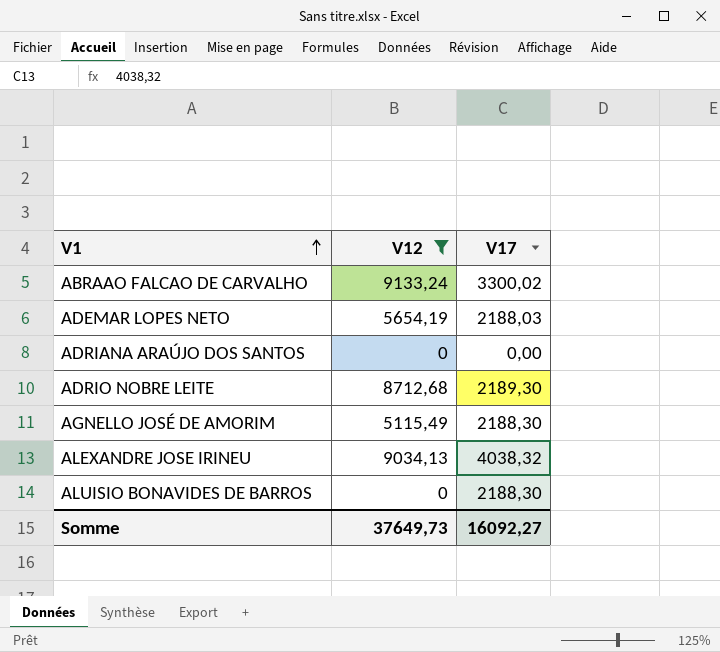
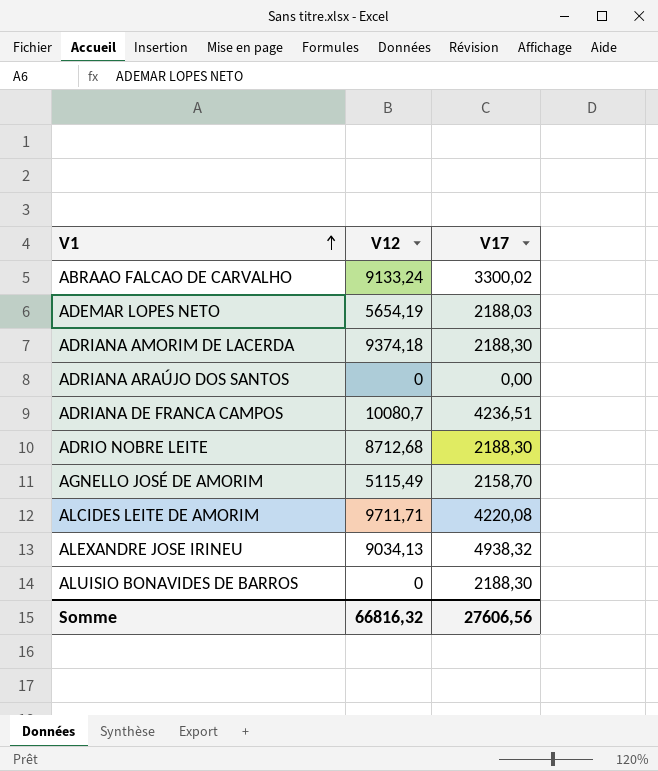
filter: V12 <= 9133,24 -> none
ADRIO NOBRE LEITE | V17: 2189,30 -> 2188,30
AGNELLO JOSÉ DE AMORIM | V17: 2188,30 -> 2158,70
ALEXANDRE JOSE IRINEU | V17: 4038,32 -> 4938,32
Somme | V12: 37649,73 -> 66816,32
Somme | V17: 16092,27 -> 27606,56

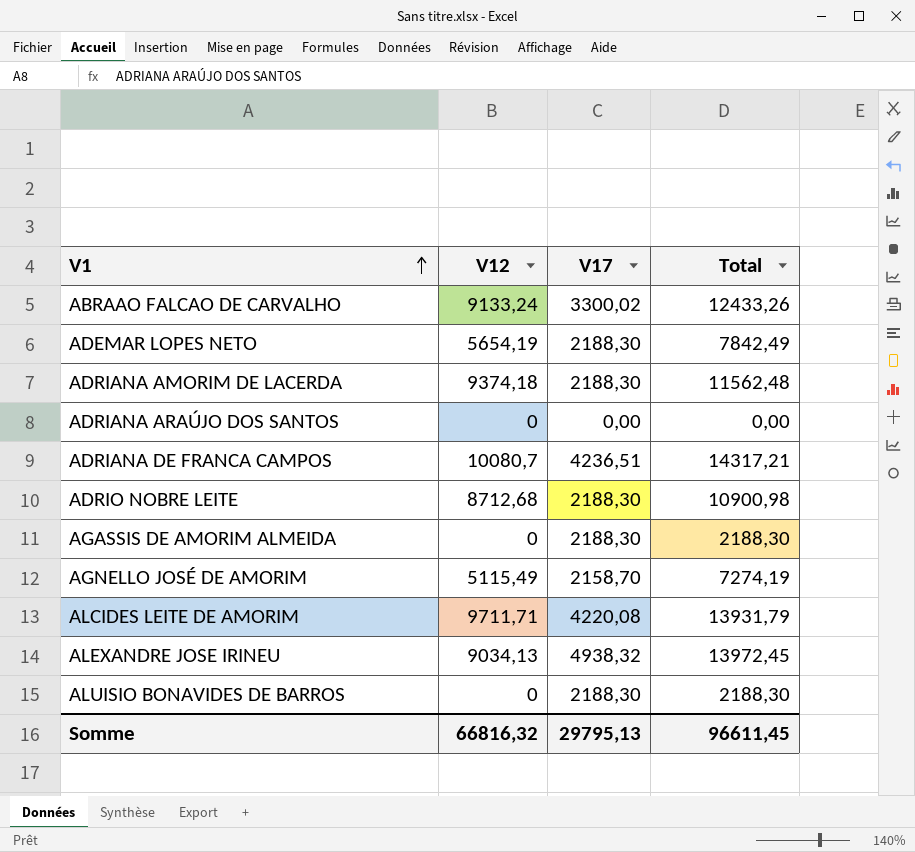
column Total | formula: none -> [V12] + [V17]
ADEMAR LOPES NETO | V17: 2188,03 -> 2188,30
row AGASSIS DE AMORIM ALMEIDA: none -> 0 | 2188,30 | 2188,30
Somme | V17: 27606,56 -> 29795,13

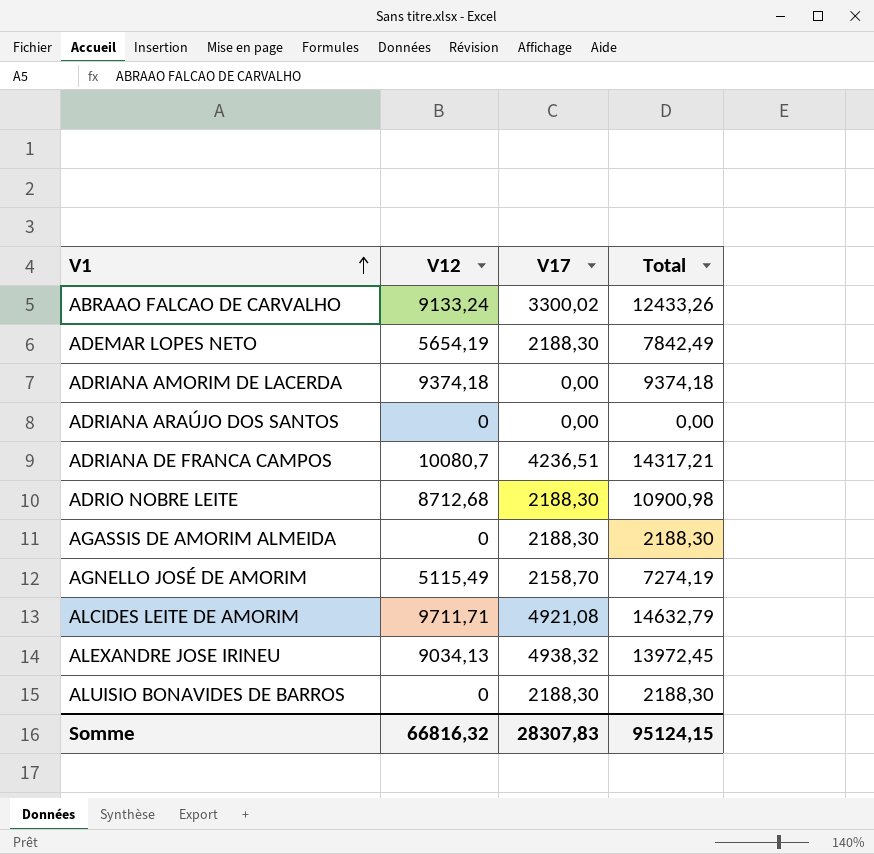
ADRIANA AMORIM DE LACERDA | V17: 2188,30 -> 0,00
ADRIANA AMORIM DE LACERDA | Total: 11562,48 -> 9374,18
ALCIDES LEITE DE AMORIM | V17: 4220,08 -> 4921,08
ALCIDES LEITE DE AMORIM | Total: 13931,79 -> 14632,79
Somme | V17: 29795,13 -> 28307,83
Somme | Total: 96611,45 -> 95124,15

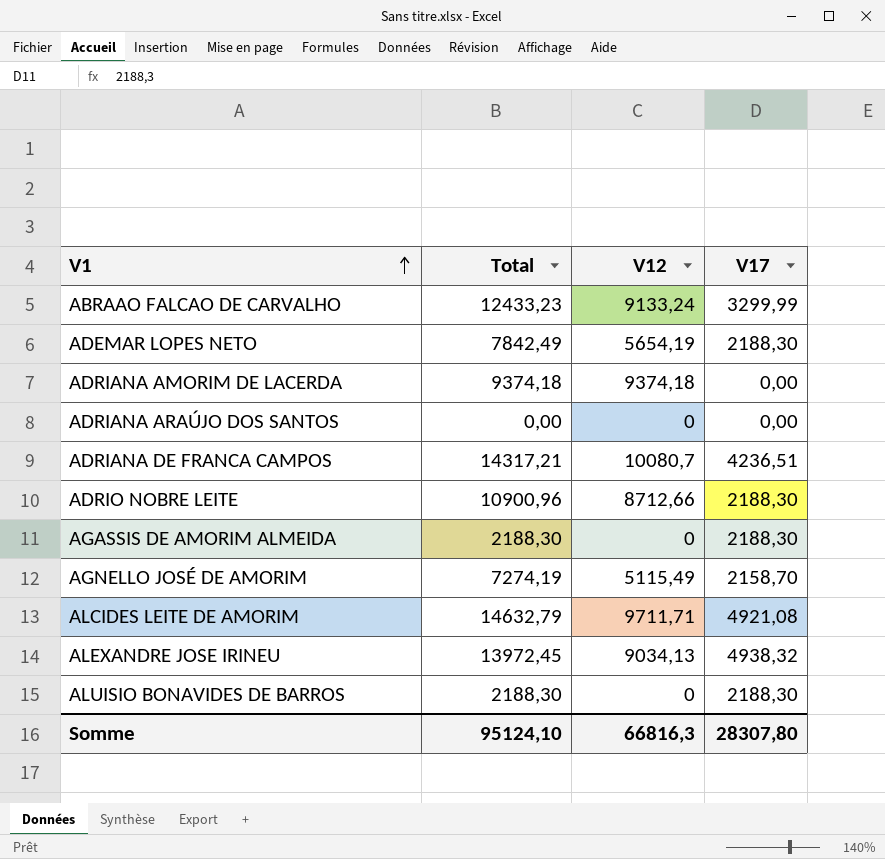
column Total | position: 4 -> 2
ABRAAO FALCAO DE CARVALHO | Total: 12433,26 -> 12433,23
ABRAAO FALCAO DE CARVALHO | V17: 3300,02 -> 3299,99
ADRIO NOBRE LEITE | Total: 10900,98 -> 10900,96
ADRIO NOBRE LEITE | V12: 8712,68 -> 8712,66
Somme | Total: 95124,15 -> 95124,10
Somme | V12: 66816,32 -> 66816,3
Somme | V17: 28307,83 -> 28307,80

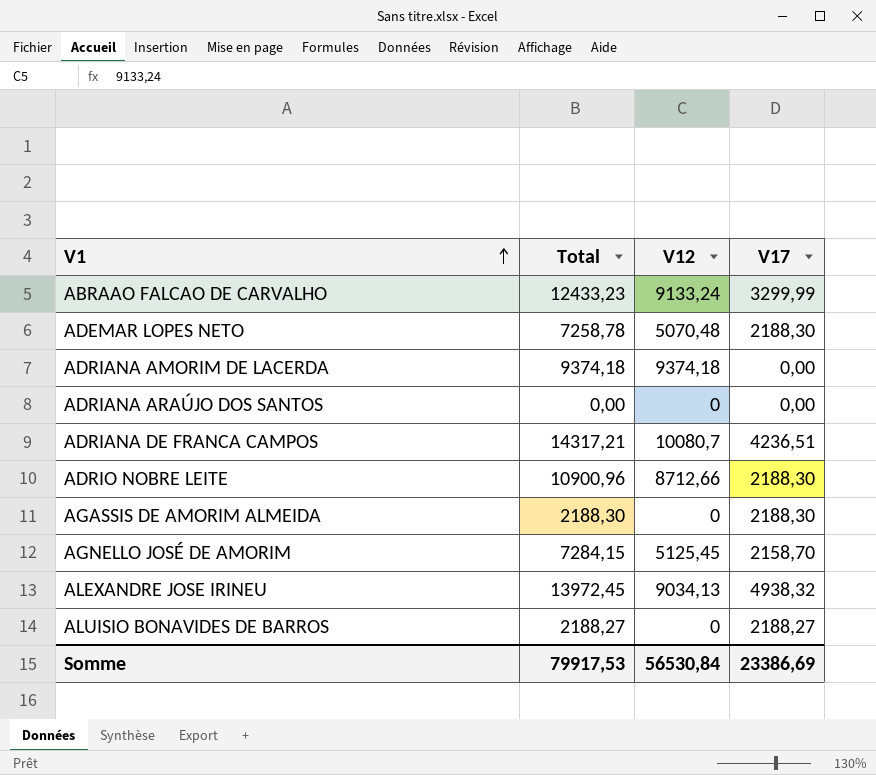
row ALCIDES LEITE DE AMORIM: 14632,79 | 9711,71 | 4921,08 -> none
ADEMAR LOPES NETO | Total: 7842,49 -> 7258,78
ADEMAR LOPES NETO | V12: 5654,19 -> 5070,48
AGNELLO JOSÉ DE AMORIM | Total: 7274,19 -> 7284,15
AGNELLO JOSÉ DE AMORIM | V12: 5115,49 -> 5125,45
ALUISIO BONAVIDES DE BARROS | Total: 2188,30 -> 2188,27
ALUISIO BONAVIDES DE BARROS | V17: 2188,30 -> 2188,27
Somme | Total: 95124,10 -> 79917,53
Somme | V12: 66816,3 -> 56530,84
Somme | V17: 28307,80 -> 23386,69

